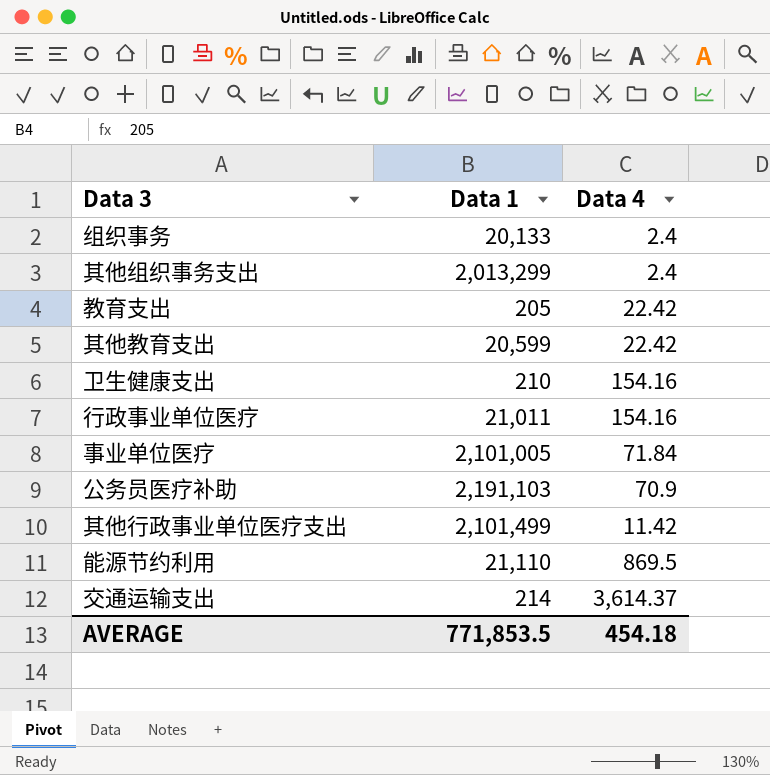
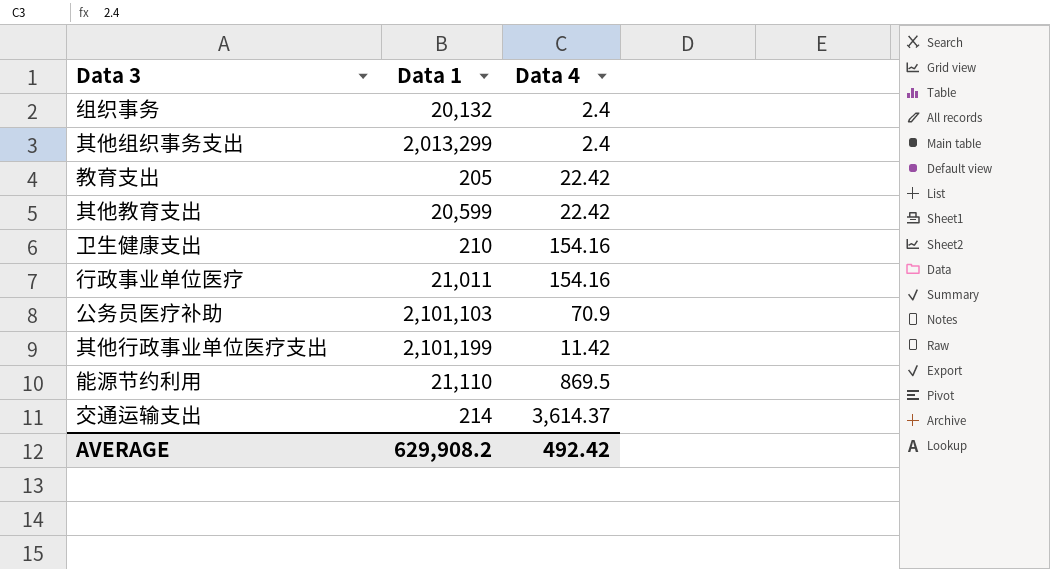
row 事业单位医疗: 2,101,005 | 71.84 -> none
组织事务 | Data 1: 20,133 -> 20,132
公务员医疗补助 | Data 1: 2,191,103 -> 2,101,103
其他行政事业单位医疗支出 | Data 1: 2,101,499 -> 2,101,199
AVERAGE | Data 1: 771,853.5 -> 629,908.2
AVERAGE | Data 4: 454.18 -> 492.42

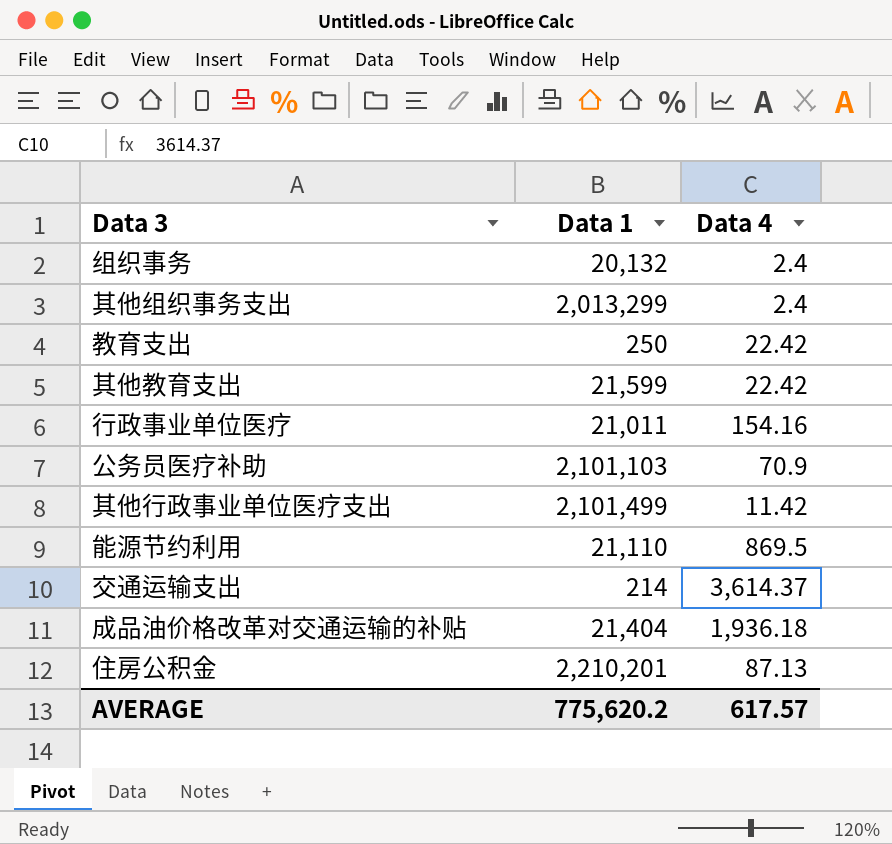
row 卫生健康支出: 210 | 154.16 -> none
教育支出 | Data 1: 205 -> 250
其他教育支出 | Data 1: 20,599 -> 21,599
其他行政事业单位医疗支出 | Data 1: 2,101,199 -> 2,101,499
row 成品油价格改革对交通运输的补贴: none -> 21,404 | 1,936.18
row 住房公积金: none -> 2,210,201 | 87.13
AVERAGE | Data 1: 629,908.2 -> 775,620.2
AVERAGE | Data 4: 492.42 -> 617.57

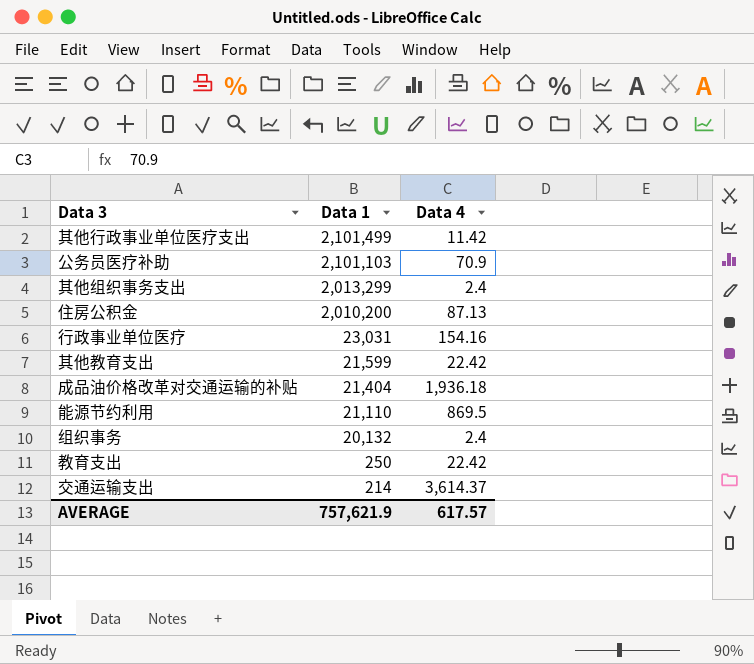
row order: none -> Data 1 descending
住房公积金 | Data 1: 2,210,201 -> 2,010,200
行政事业单位医疗 | Data 1: 21,011 -> 23,031
AVERAGE | Data 1: 775,620.2 -> 757,621.9

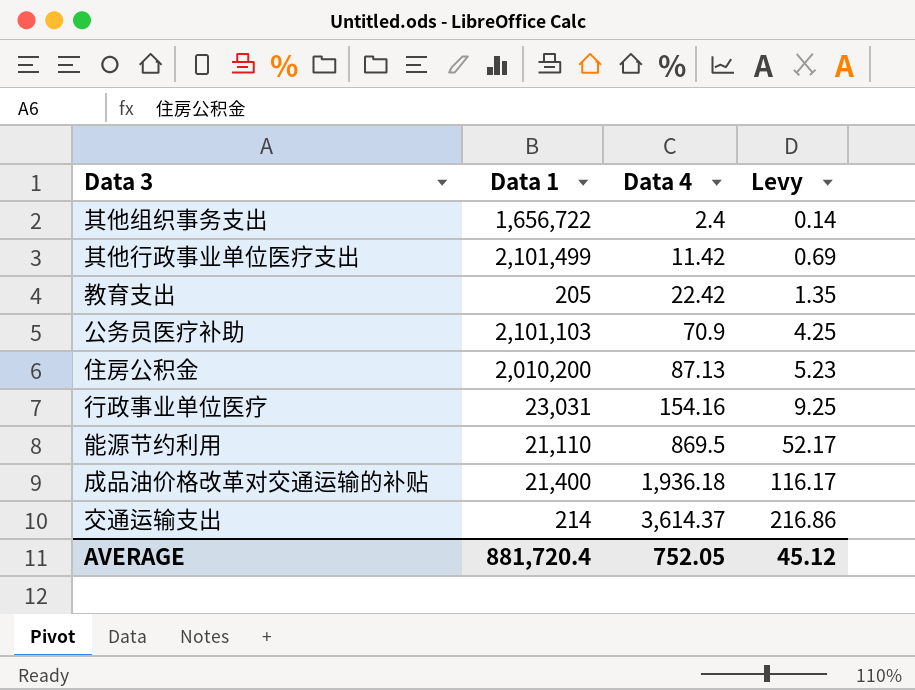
row order: Data 1 descending -> Data 4 ascending
column Levy | formula: none -> [Data 4] * 0.06
row 其他教育支出: 21,599 | 22.42 -> none
row 组织事务: 20,132 | 2.4 -> none
其他组织事务支出 | Data 1: 2,013,299 -> 1,656,722
教育支出 | Data 1: 250 -> 205
成品油价格改革对交通运输的补贴 | Data 1: 21,404 -> 21,400
AVERAGE | Data 1: 757,621.9 -> 881,720.4
AVERAGE | Data 4: 617.57 -> 752.05

